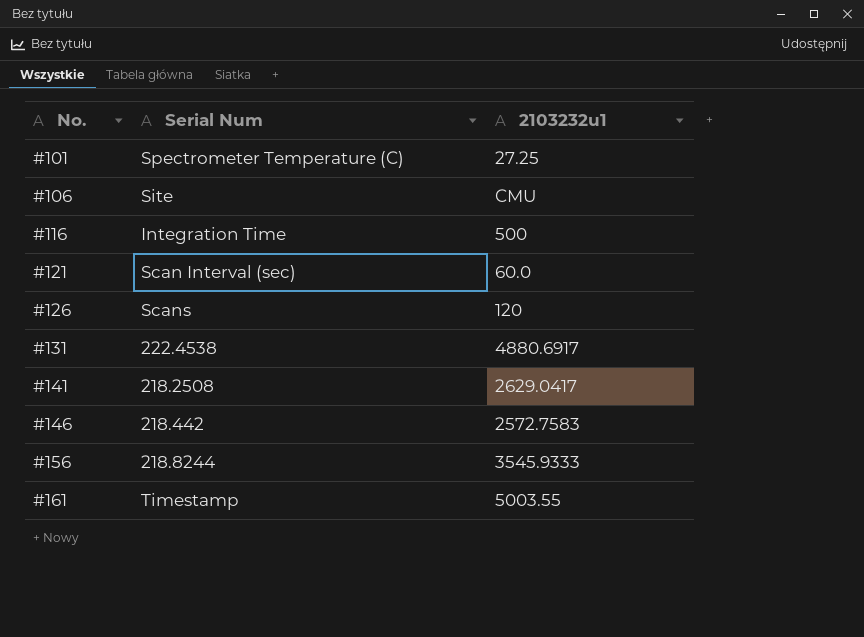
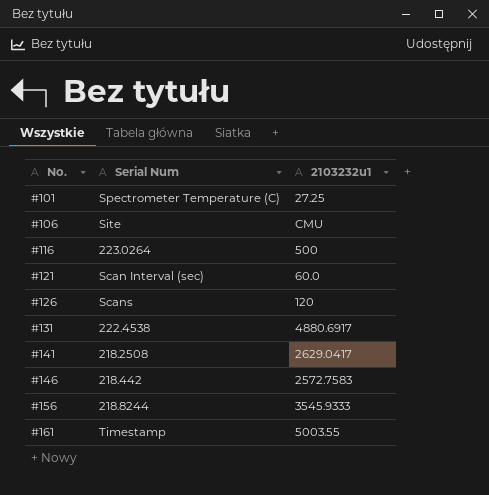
#116 | Serial Num: Integration Time -> 223.0264

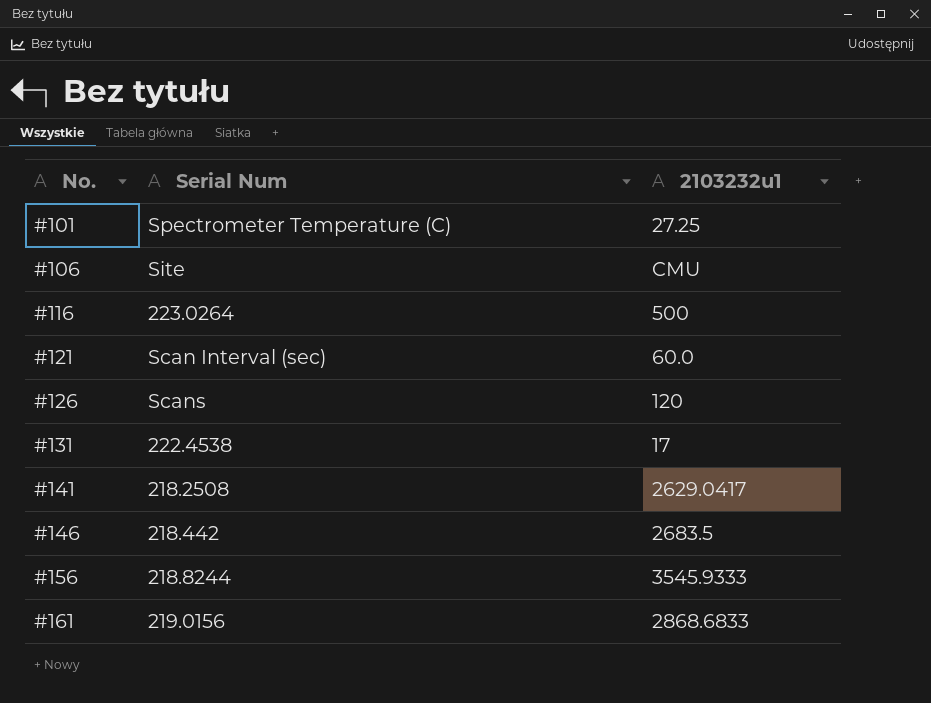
#131 | 2103232u1: 4880.6917 -> 17
#146 | 2103232u1: 2572.7583 -> 2683.5
#161 | Serial Num: Timestamp -> 219.0156
#161 | 2103232u1: 5003.55 -> 2868.6833

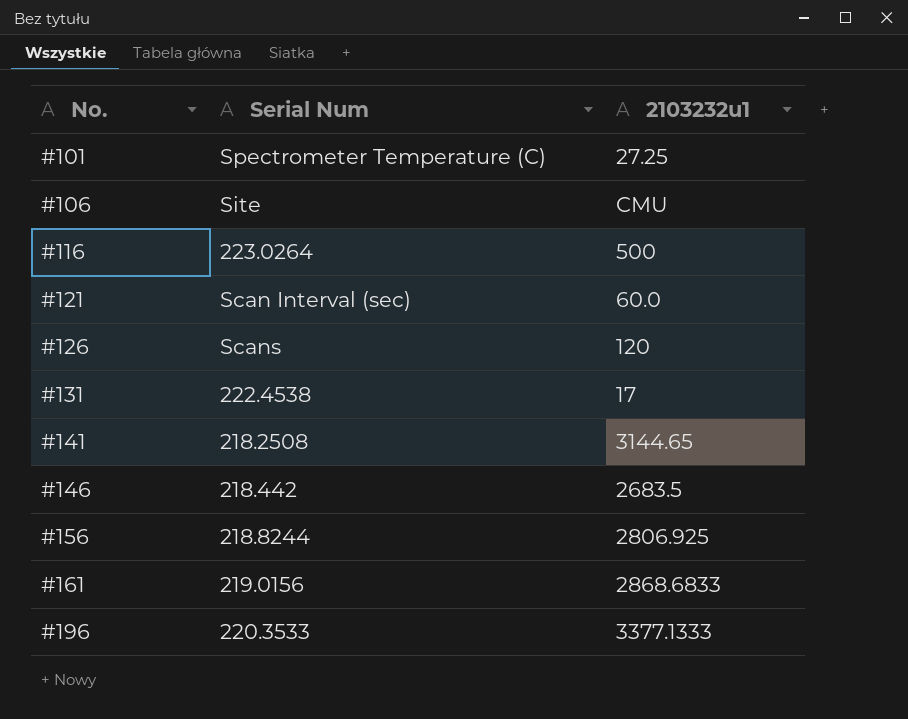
#141 | 2103232u1: 2629.0417 -> 3144.65
#156 | 2103232u1: 3545.9333 -> 2806.925
row #196: none -> 220.3533 | 3377.1333

